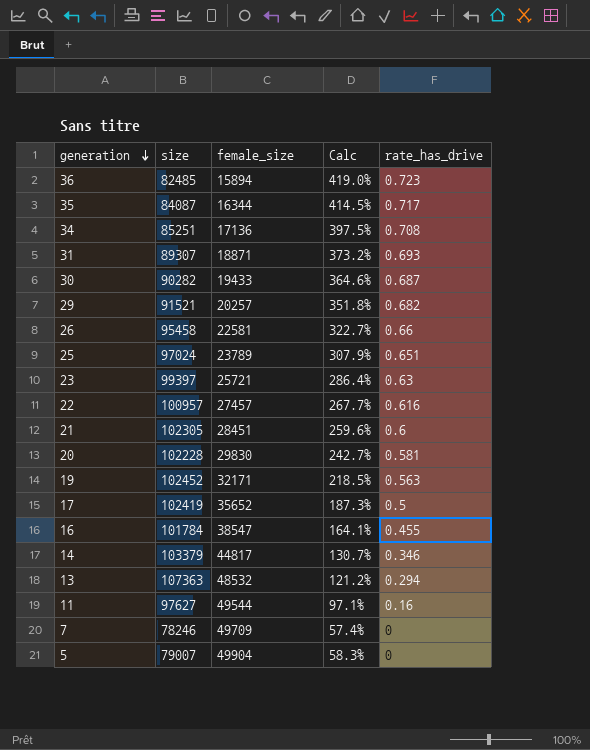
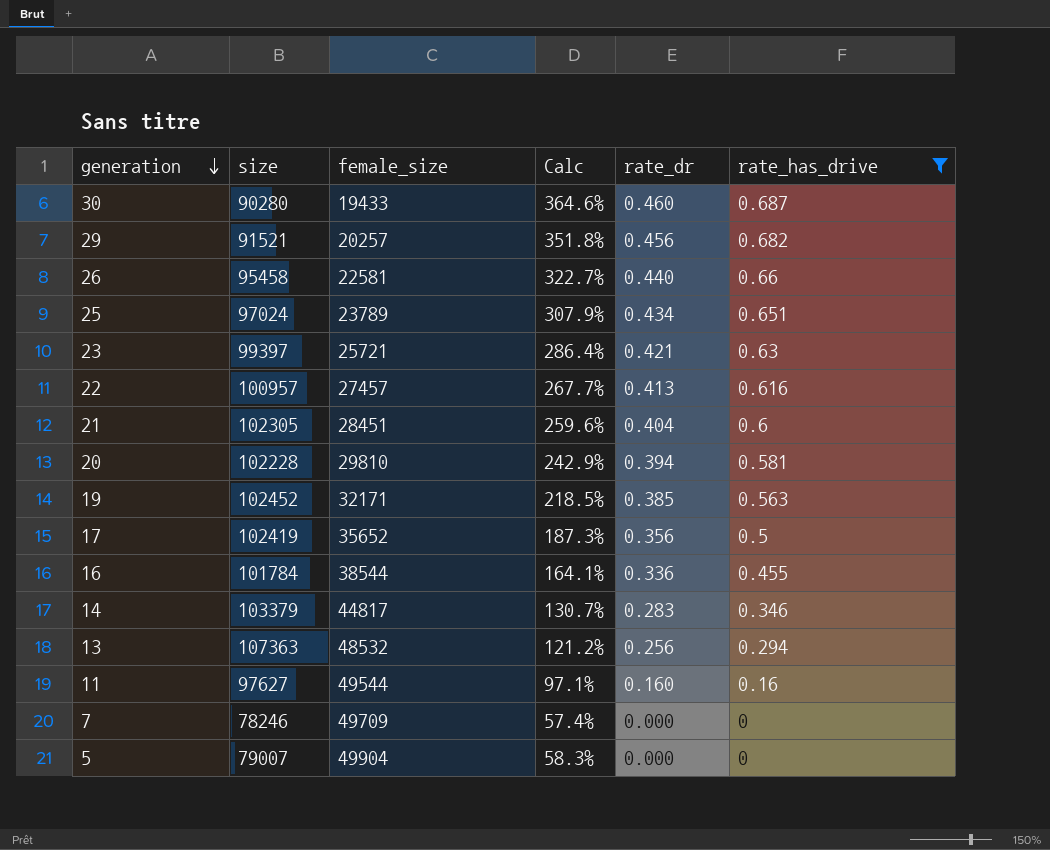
filter: none -> rate_has_drive <= 0.687
column rate_dr | position: none -> 5
30 | size: 90282 -> 90280
20 | female_size: 29830 -> 29810
20 | Calc: 242.7% -> 242.9%
16 | female_size: 38547 -> 38544

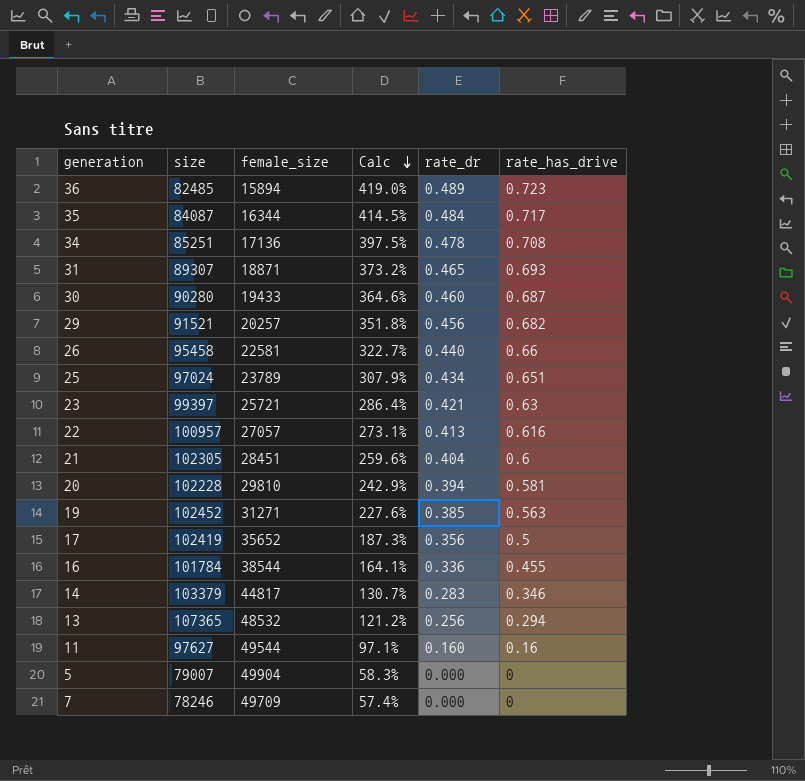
filter: rate_has_drive <= 0.687 -> none
row order: generation descending -> Calc descending
22 | female_size: 27457 -> 27057
22 | Calc: 267.7% -> 273.1%
19 | female_size: 32171 -> 31271
19 | Calc: 218.5% -> 227.6%
13 | size: 107363 -> 107365

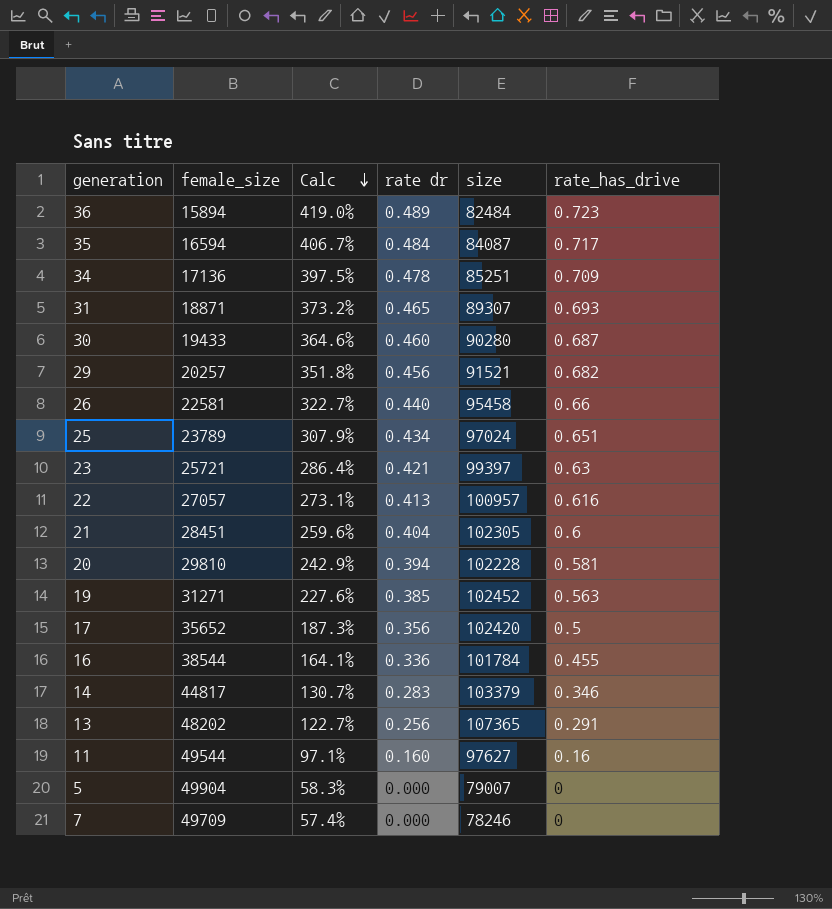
column name: rate_dr -> rate dr
column size | position: 2 -> 5
36 | size: 82485 -> 82484
35 | female_size: 16344 -> 16594
35 | Calc: 414.5% -> 406.7%
34 | rate_has_drive: 0.708 -> 0.709
17 | size: 102419 -> 102420
13 | female_size: 48532 -> 48202
13 | Calc: 121.2% -> 122.7%
13 | rate_has_drive: 0.294 -> 0.291

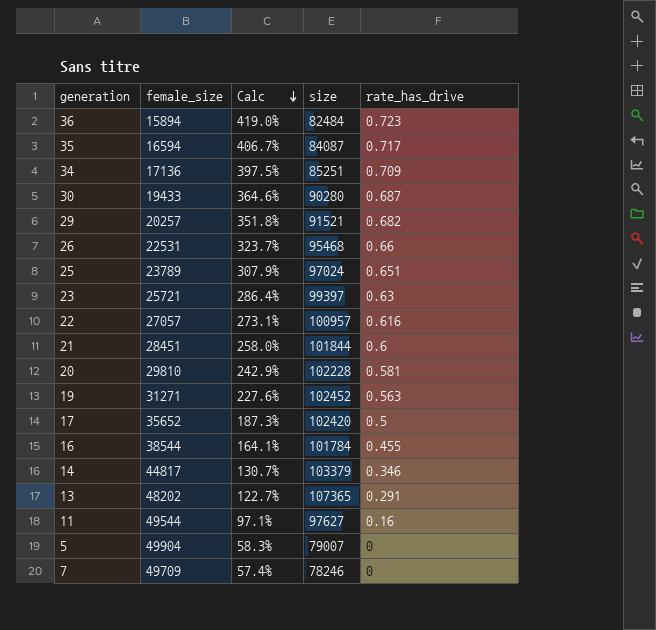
column rate dr | position: 4 -> none
row 31: 18871 | 373.2% | 0.465 | 89307 | 0.693 -> none
26 | female_size: 22581 -> 22531
26 | Calc: 322.7% -> 323.7%
26 | size: 95458 -> 95468
21 | Calc: 259.6% -> 258.0%
21 | size: 102305 -> 101844

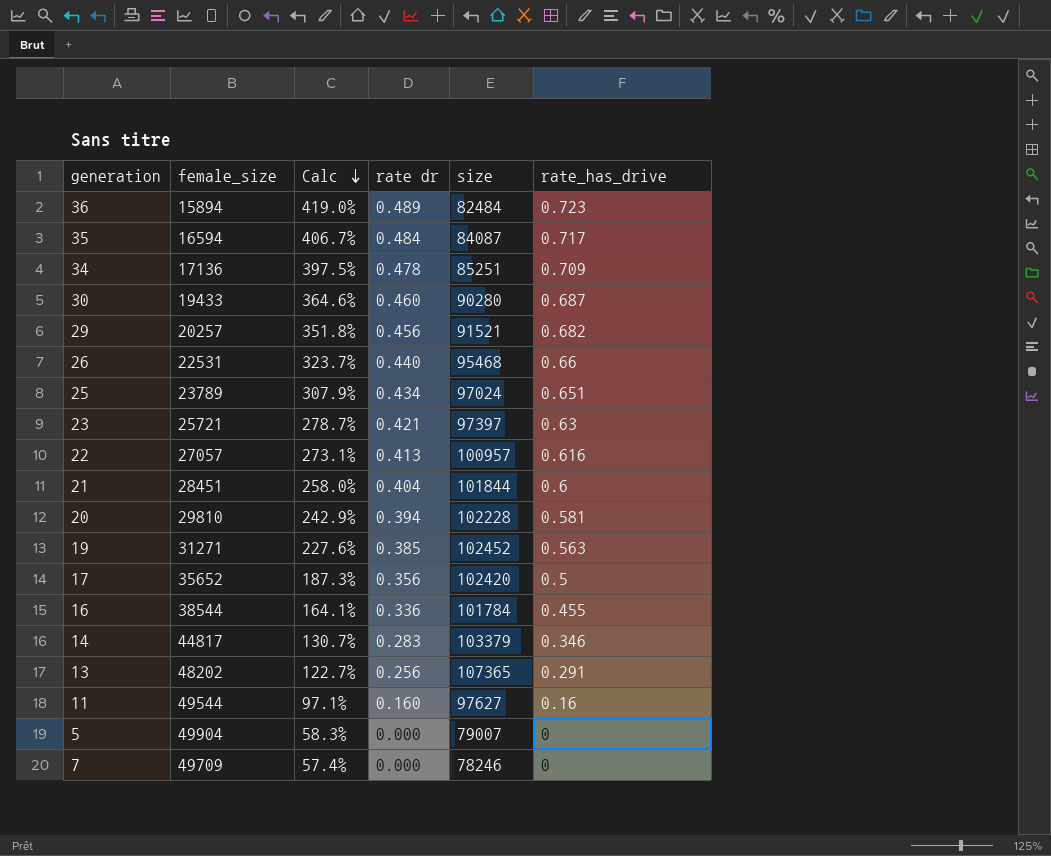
column rate dr | position: none -> 4
23 | Calc: 286.4% -> 278.7%
23 | size: 99397 -> 97397

